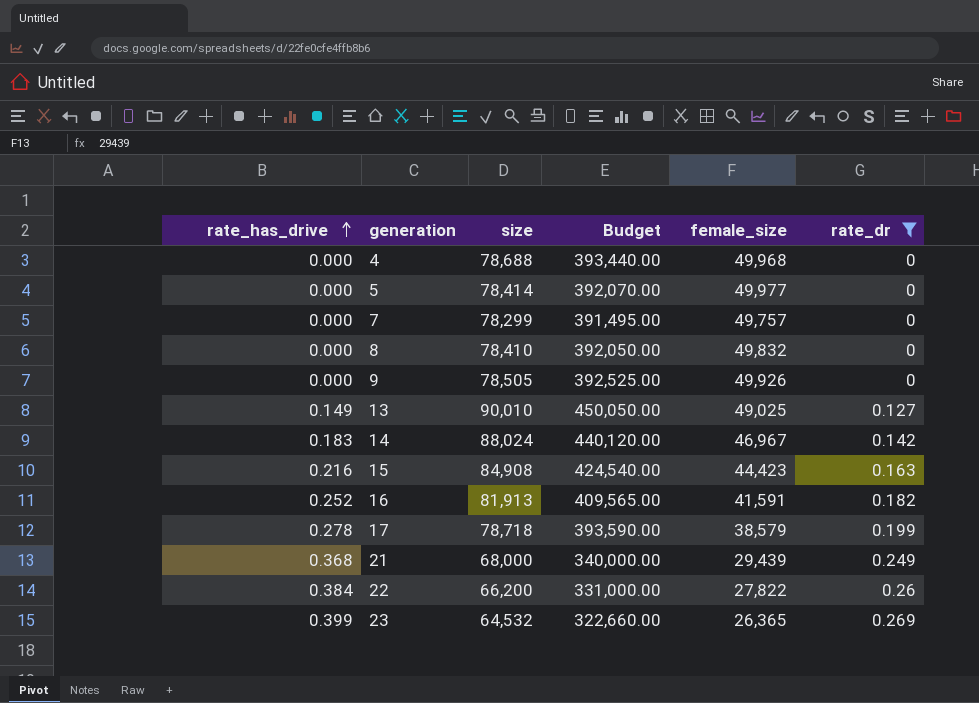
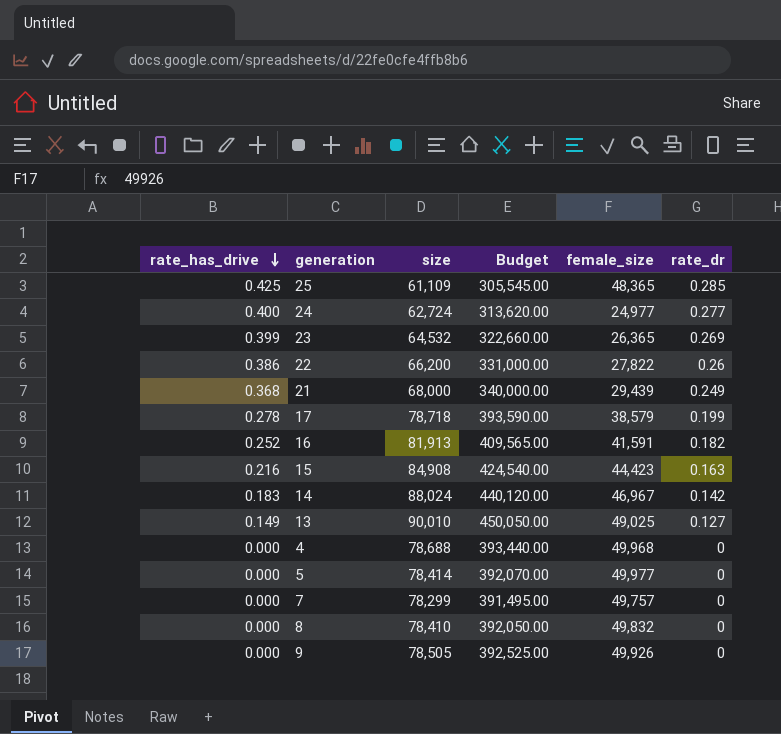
filter: rate_dr <= 0.269 -> none
row order: rate_has_drive ascending -> rate_has_drive descending
22 | rate_has_drive: 0.384 -> 0.386

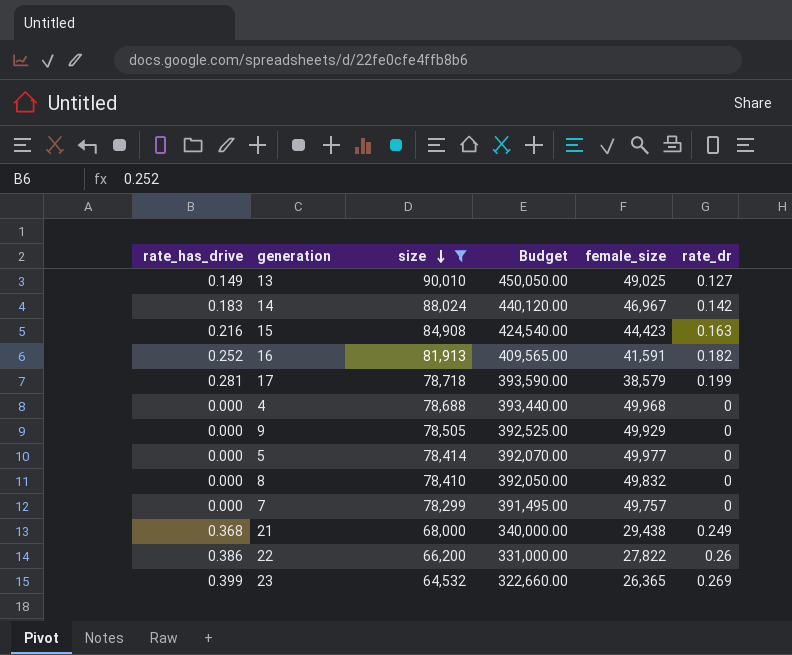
filter: none -> size >= 64,532
row order: rate_has_drive descending -> size descending
17 | rate_has_drive: 0.278 -> 0.281
9 | female_size: 49,926 -> 49,929
21 | female_size: 29,439 -> 29,438

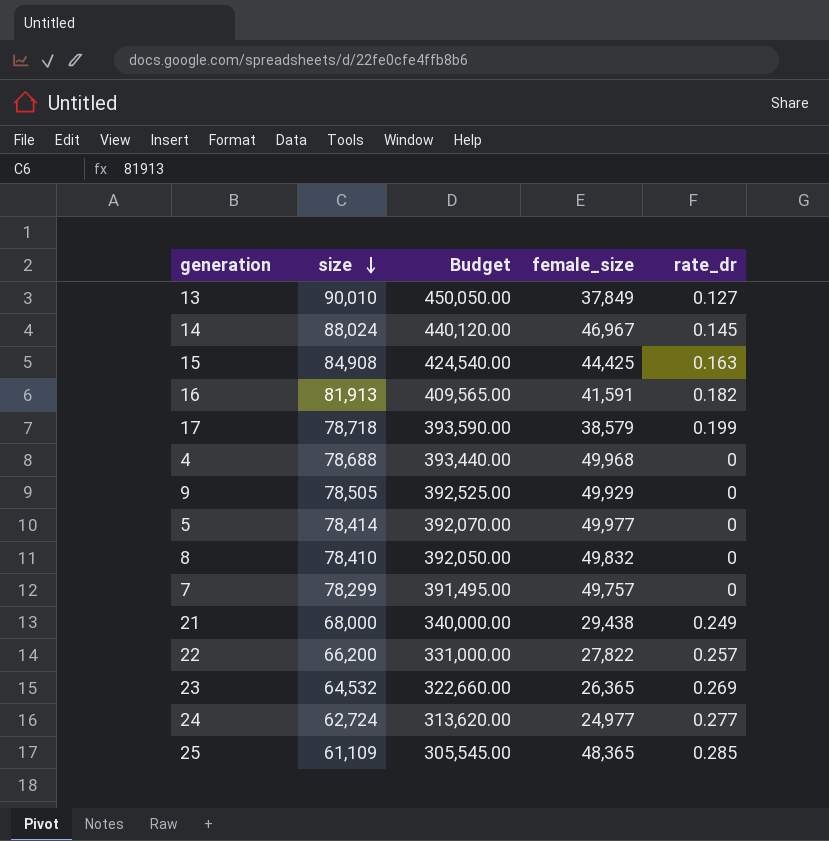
filter: size >= 64,532 -> none
column rate_has_drive | position: 1 -> none
13 | female_size: 49,025 -> 37,849
14 | rate_dr: 0.142 -> 0.145
15 | female_size: 44,423 -> 44,425
22 | rate_dr: 0.26 -> 0.257

